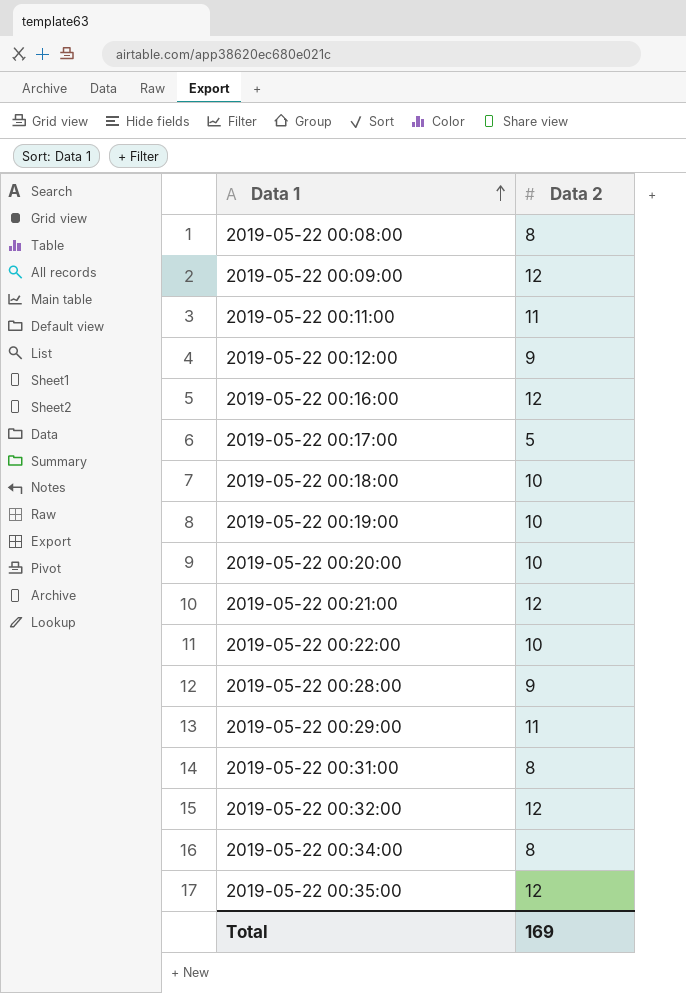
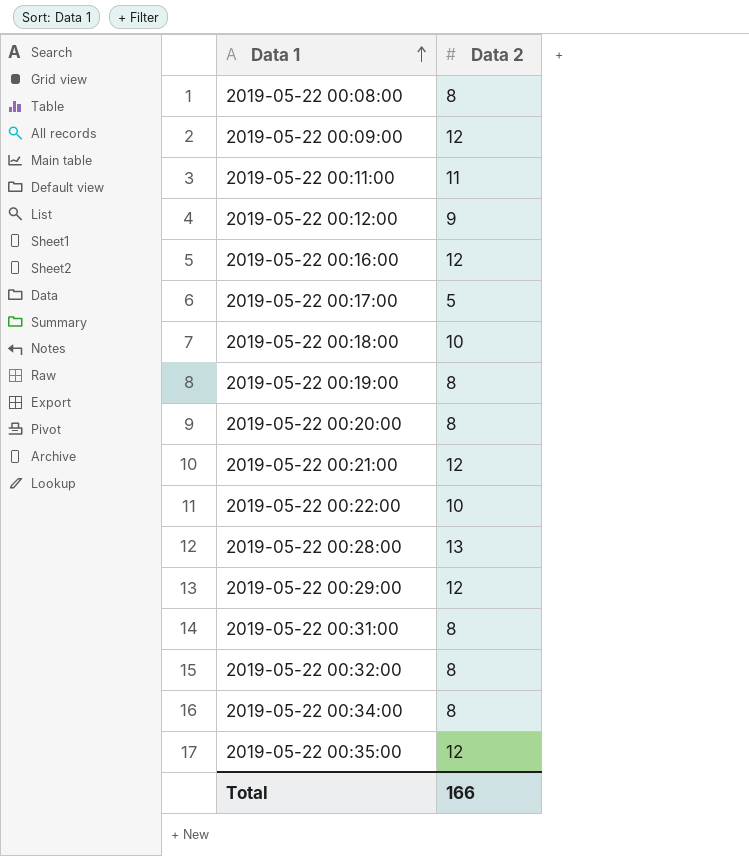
2019-05-22 00:19:00 | Data 2: 10 -> 8
2019-05-22 00:20:00 | Data 2: 10 -> 8
2019-05-22 00:28:00 | Data 2: 9 -> 13
2019-05-22 00:29:00 | Data 2: 11 -> 12
2019-05-22 00:32:00 | Data 2: 12 -> 8
Total | Data 2: 169 -> 166

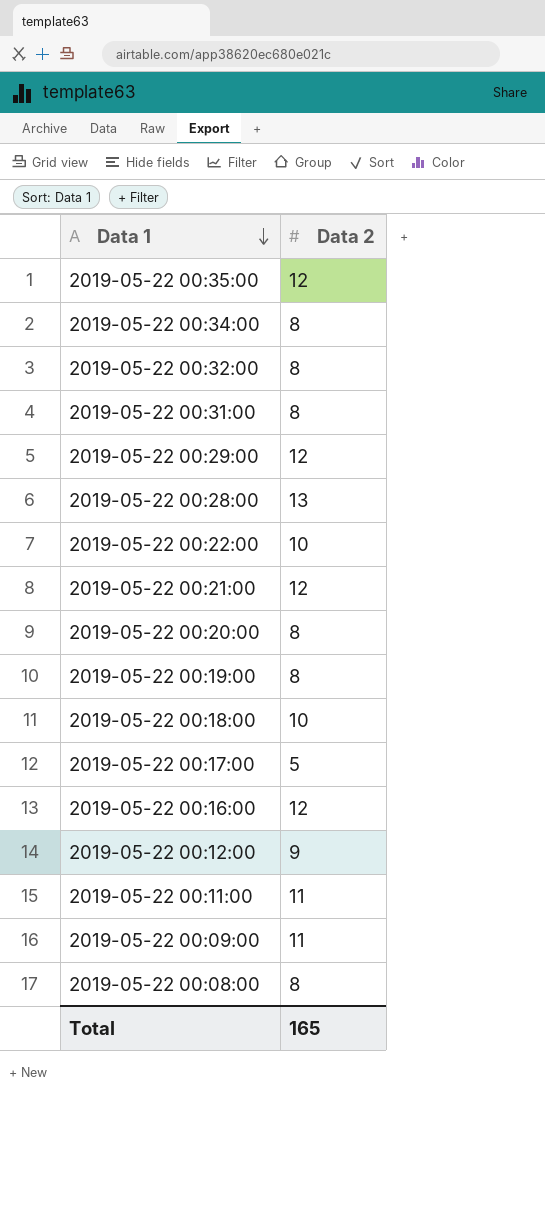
row order: Data 1 ascending -> Data 1 descending
2019-05-22 00:09:00 | Data 2: 12 -> 11
Total | Data 2: 166 -> 165

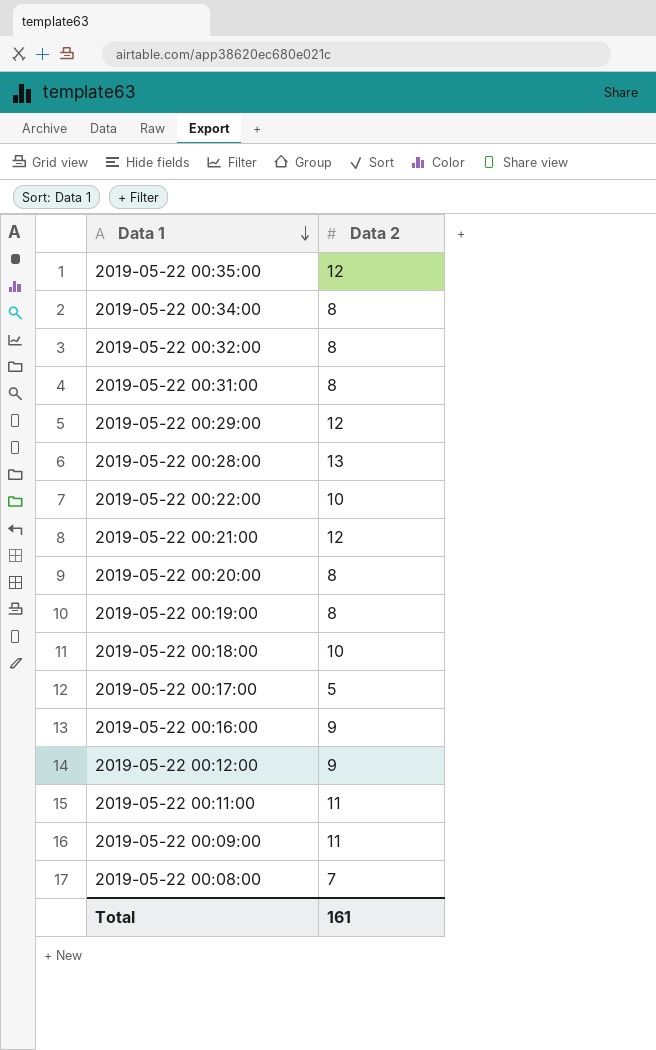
2019-05-22 00:16:00 | Data 2: 12 -> 9
2019-05-22 00:08:00 | Data 2: 8 -> 7
Total | Data 2: 165 -> 161

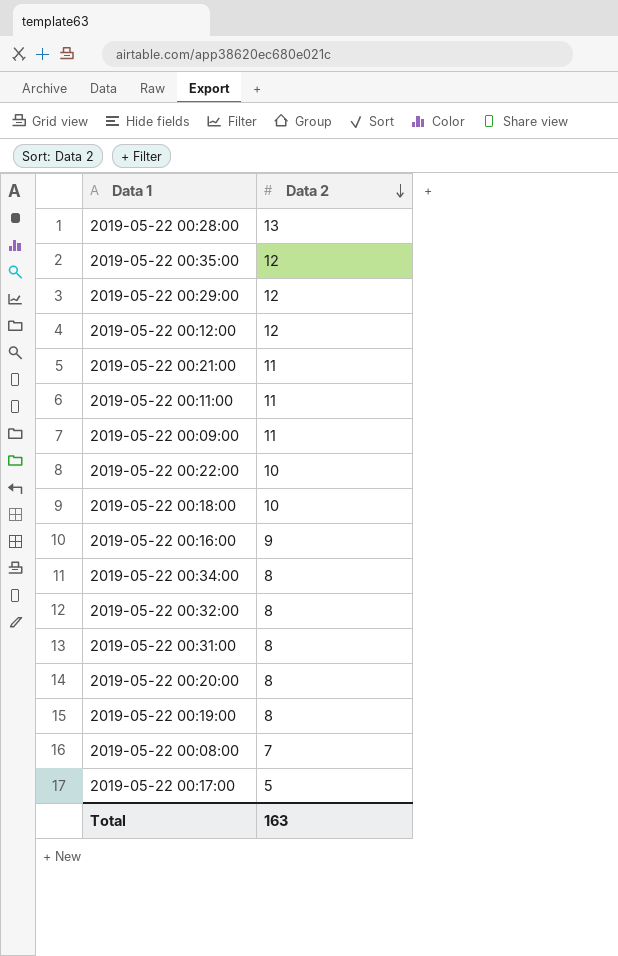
row order: Data 1 descending -> Data 2 descending
2019-05-22 00:12:00 | Data 2: 9 -> 12
2019-05-22 00:21:00 | Data 2: 12 -> 11
Total | Data 2: 161 -> 163

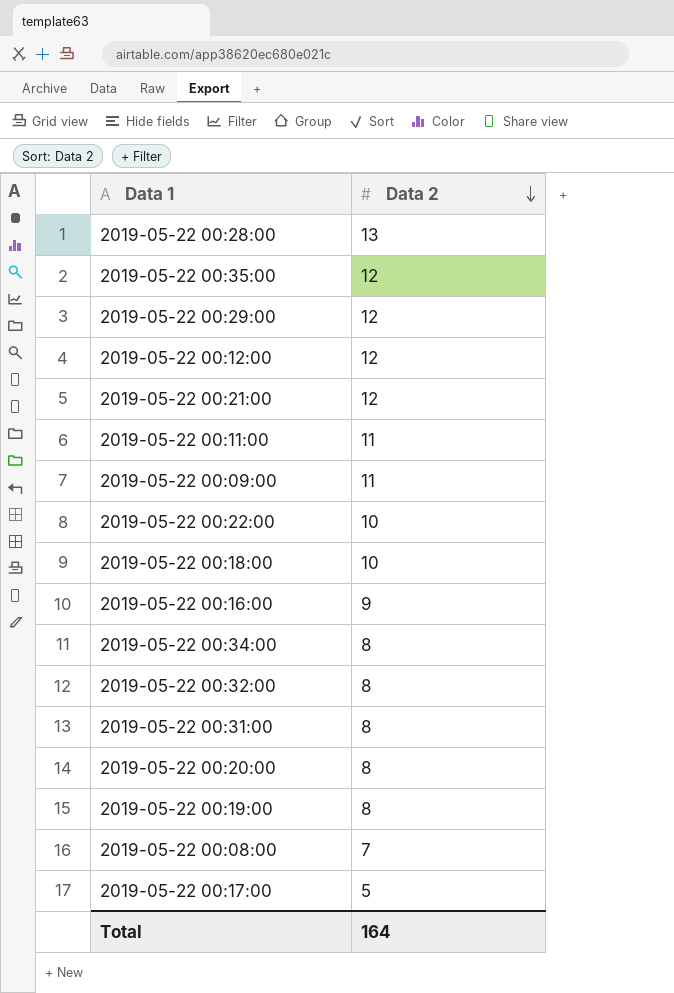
2019-05-22 00:21:00 | Data 2: 11 -> 12
Total | Data 2: 163 -> 164

